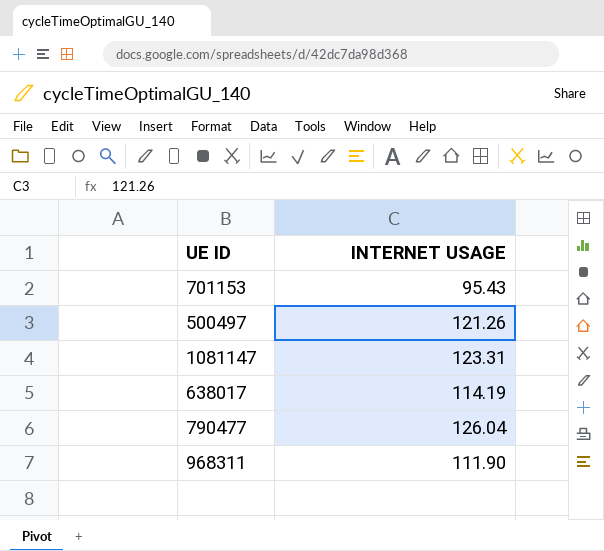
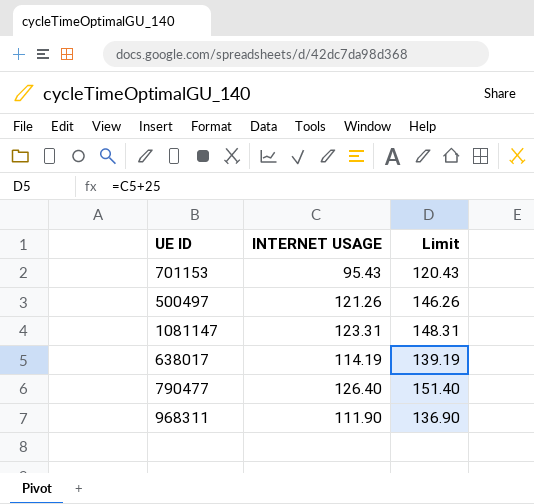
column Limit | formula: none -> [INTERNET USAGE] + 25
790477 | INTERNET USAGE: 126.04 -> 126.40

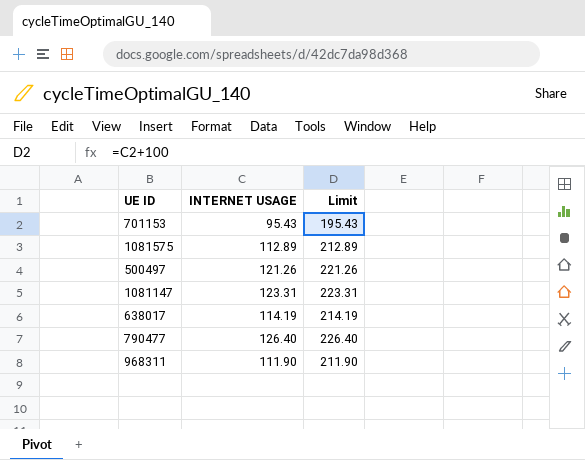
column Limit | formula: [INTERNET USAGE] + 25 -> [INTERNET USAGE] + 100
row 1081575: none -> 112.89 | 212.89

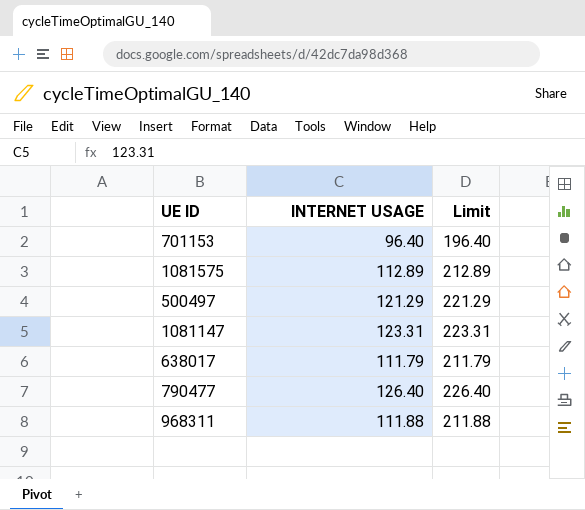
701153 | INTERNET USAGE: 95.43 -> 96.40
701153 | Limit: 195.43 -> 196.40
500497 | INTERNET USAGE: 121.26 -> 121.29
500497 | Limit: 221.26 -> 221.29
638017 | INTERNET USAGE: 114.19 -> 111.79
638017 | Limit: 214.19 -> 211.79
968311 | INTERNET USAGE: 111.90 -> 111.88
968311 | Limit: 211.90 -> 211.88

